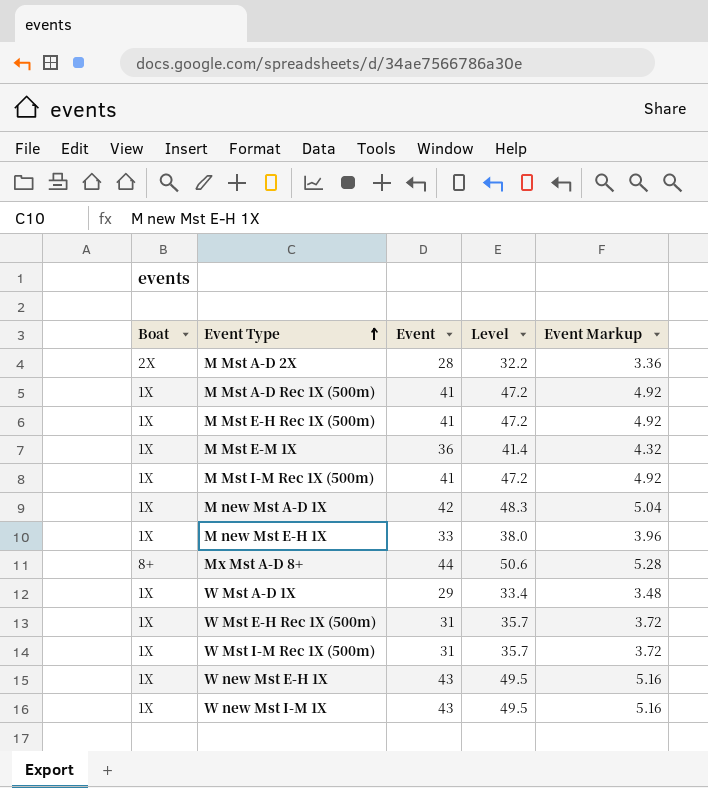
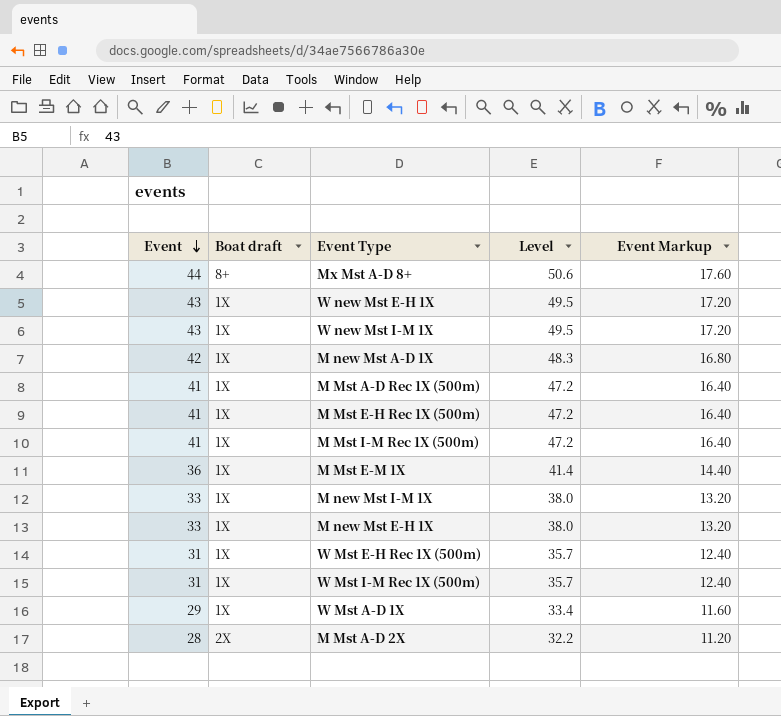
row order: Event Type ascending -> Event descending
column Event | position: 3 -> 1
column name: Boat -> Boat draft
column Event Markup | formula: [Event] * 0.12 -> [Event] * 0.4
row M new Mst I-M 1X: none -> 33 | 1X | 38.0 | 13.20

